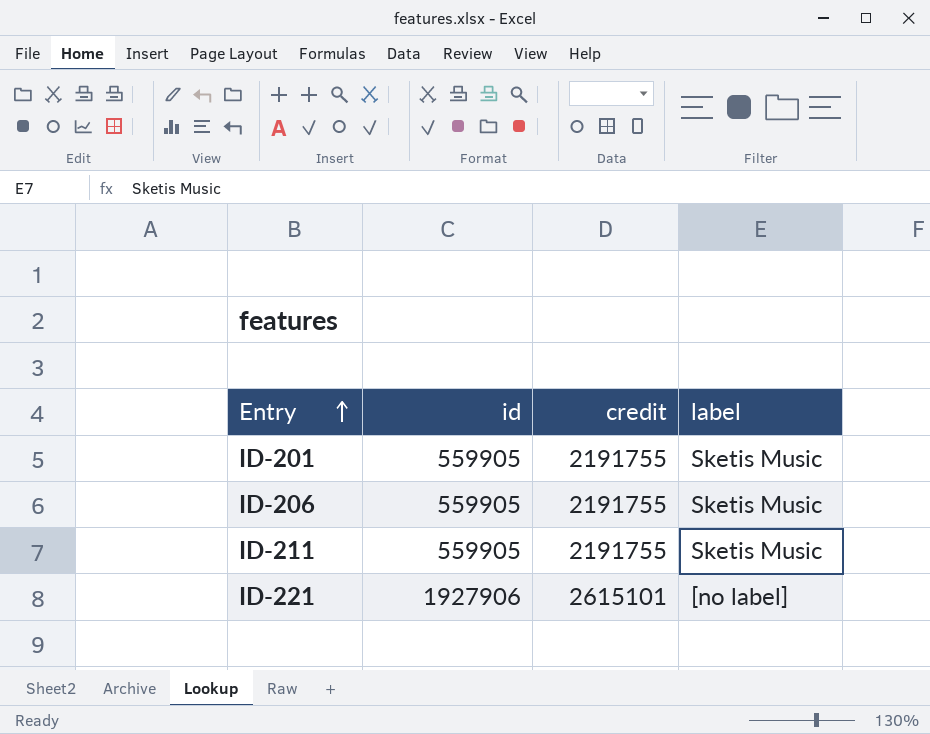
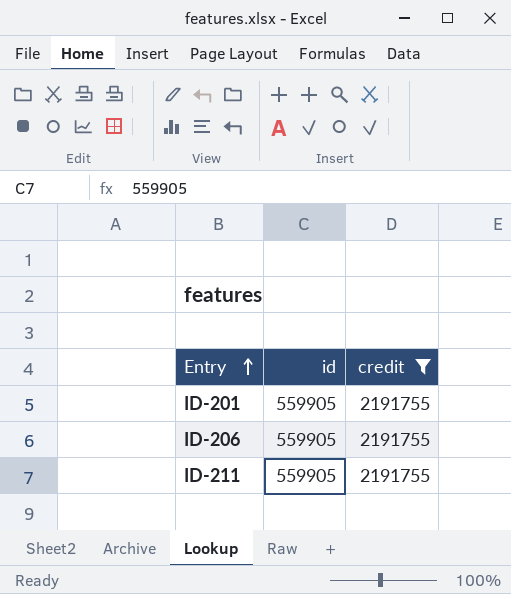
filter: none -> credit = 2191755
column label | position: 4 -> none

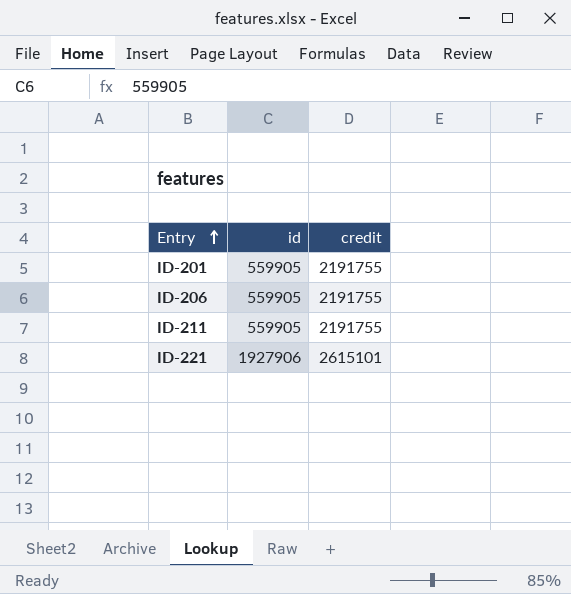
filter: credit = 2191755 -> none

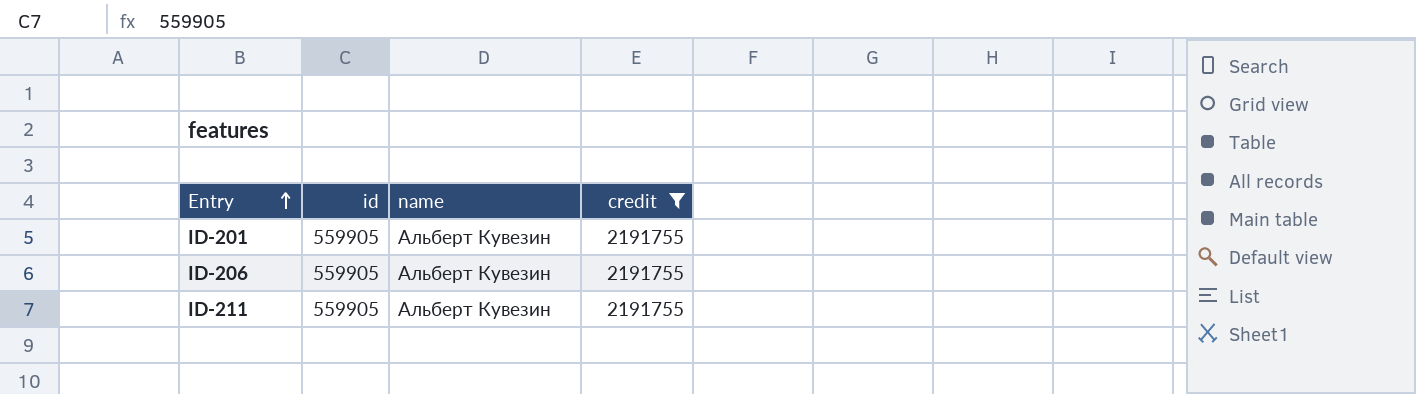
filter: none -> credit = 2191755
column name | position: none -> 3

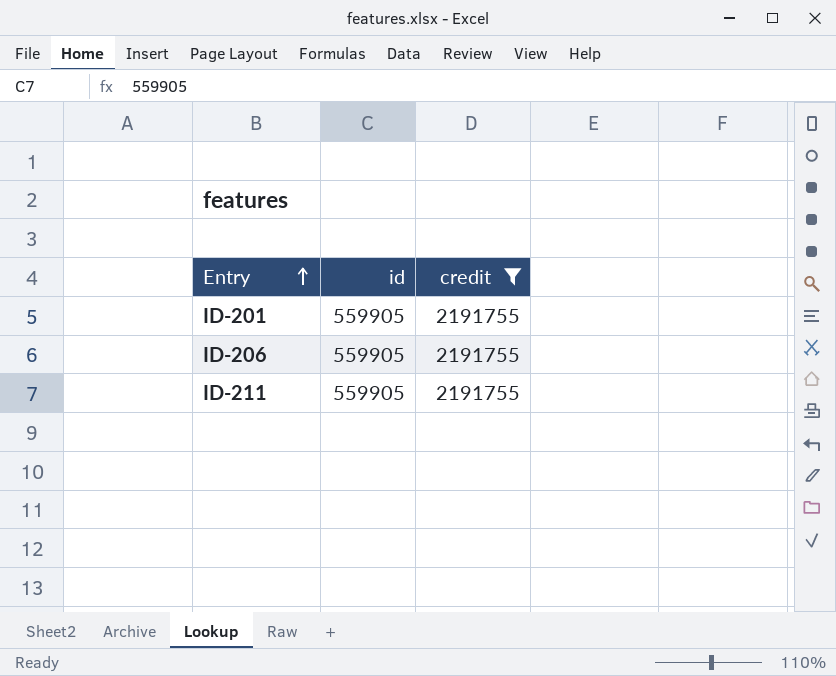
column name | position: 3 -> none

